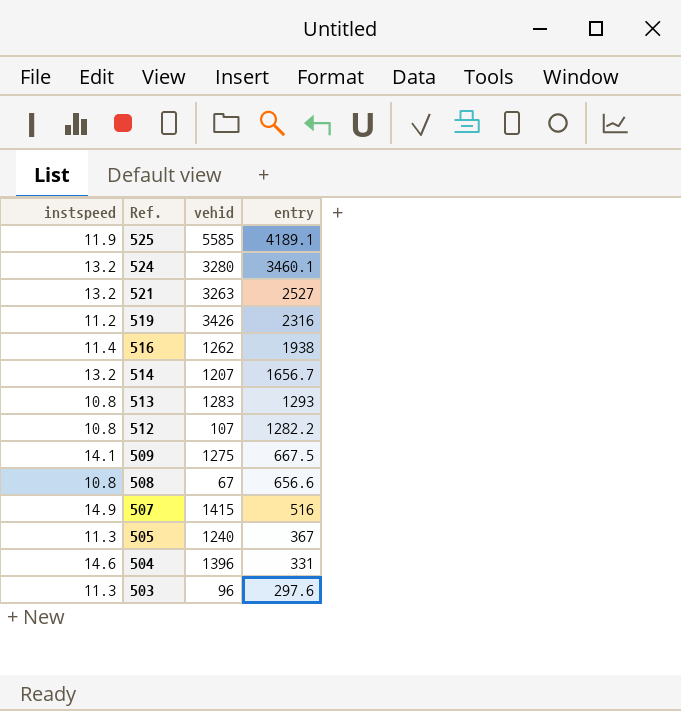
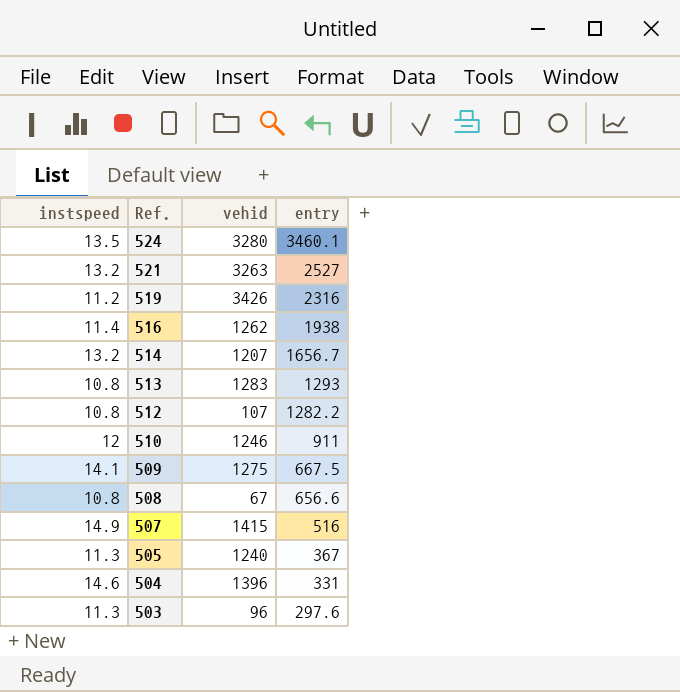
row 525: 11.9 | 5585 | 4189.1 -> none
524 | instspeed: 13.2 -> 13.5
row 510: none -> 12 | 1246 | 911

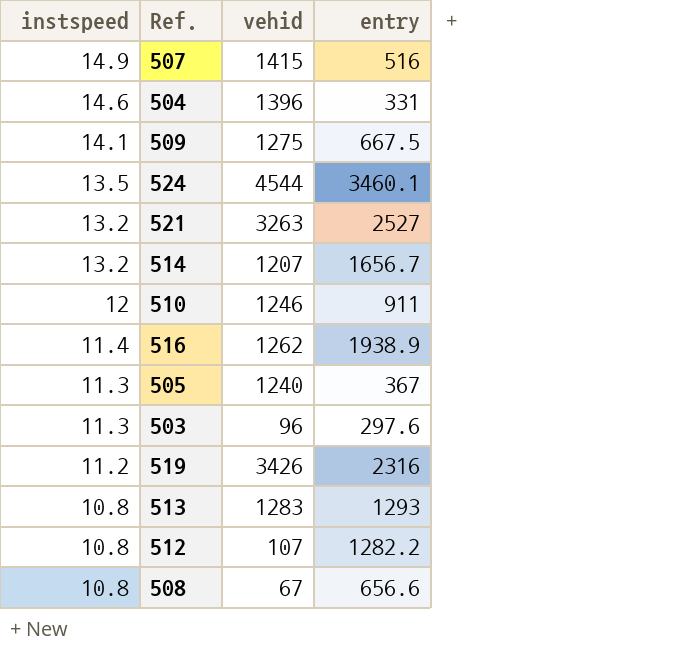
row order: Ref. descending -> instspeed descending
524 | vehid: 3280 -> 4544
516 | entry: 1938 -> 1938.9

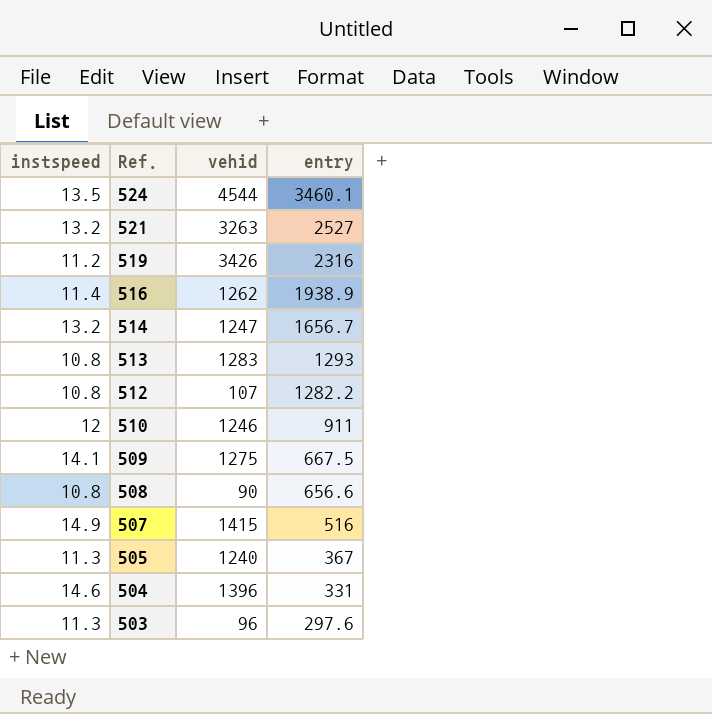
row order: instspeed descending -> Ref. descending
514 | vehid: 1207 -> 1247
508 | vehid: 67 -> 90

